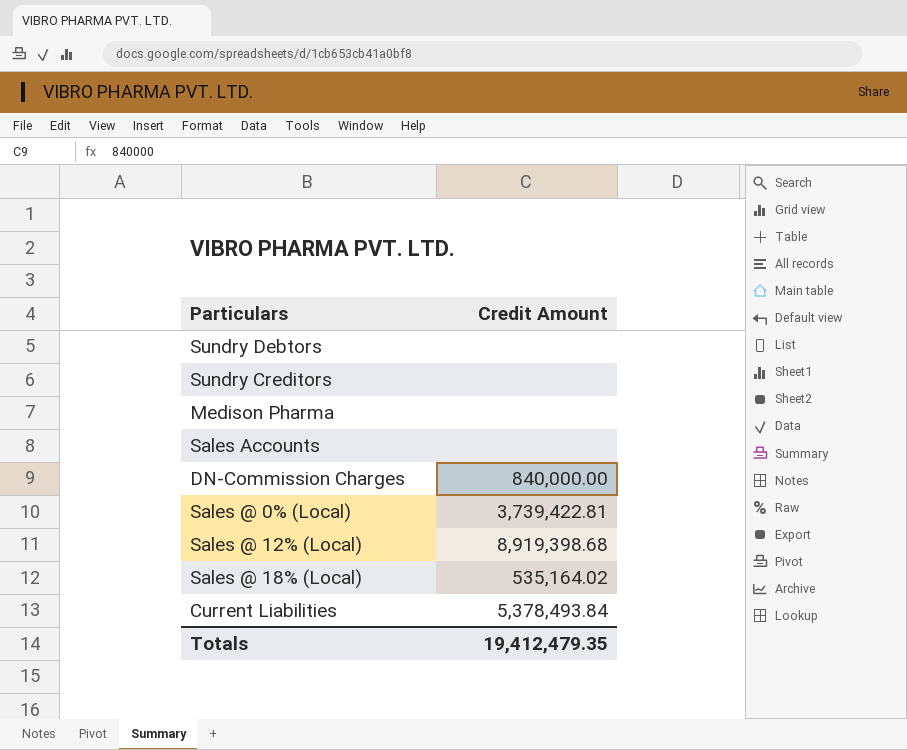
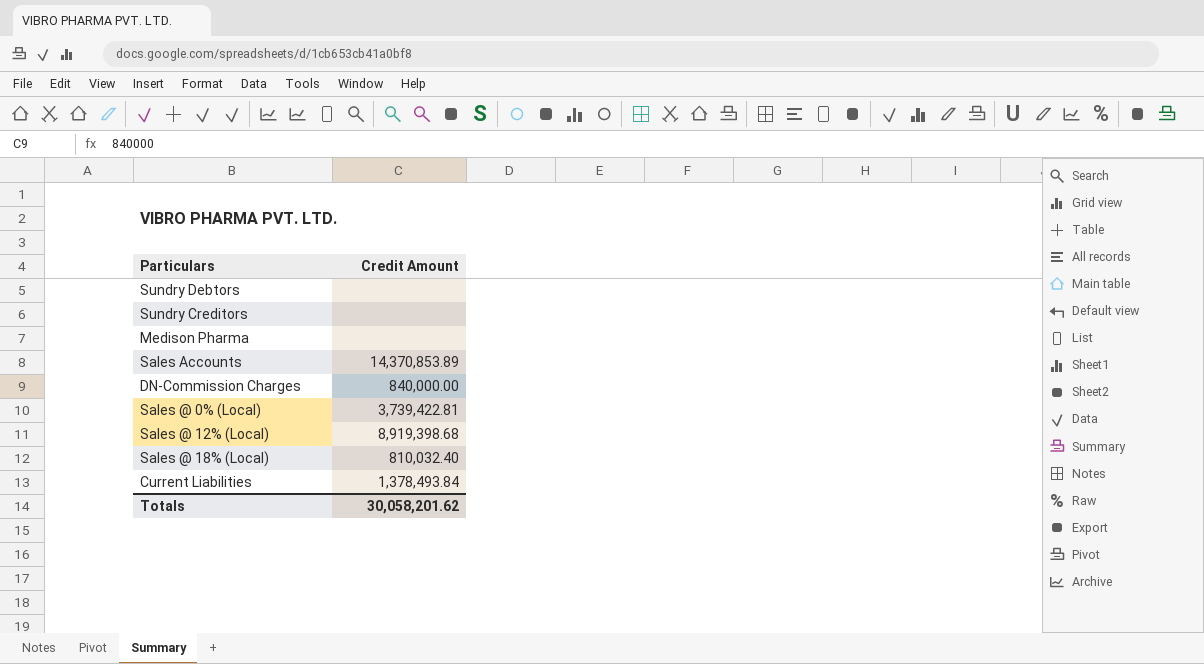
Sales Accounts | Credit Amount: none -> 14,370,853.89
Sales @ 18% (Local) | Credit Amount: 535,164.02 -> 810,032.40
Current Liabilities | Credit Amount: 5,378,493.84 -> 1,378,493.84
Totals | Credit Amount: 19,412,479.35 -> 30,058,201.62

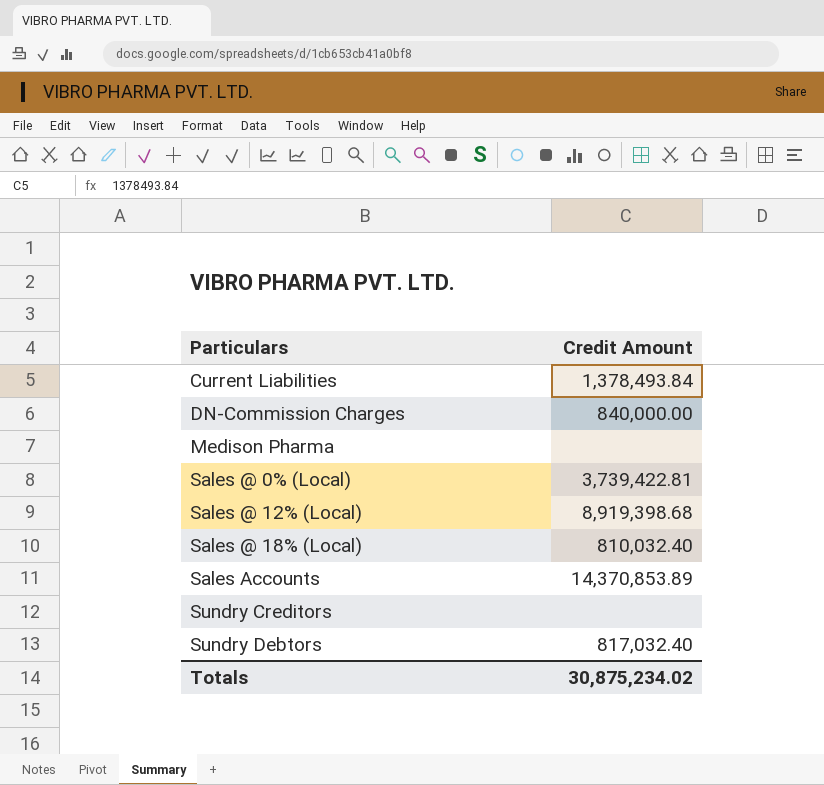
row order: none -> Particulars ascending
Sundry Debtors | Credit Amount: none -> 817,032.40
Totals | Credit Amount: 30,058,201.62 -> 30,875,234.02

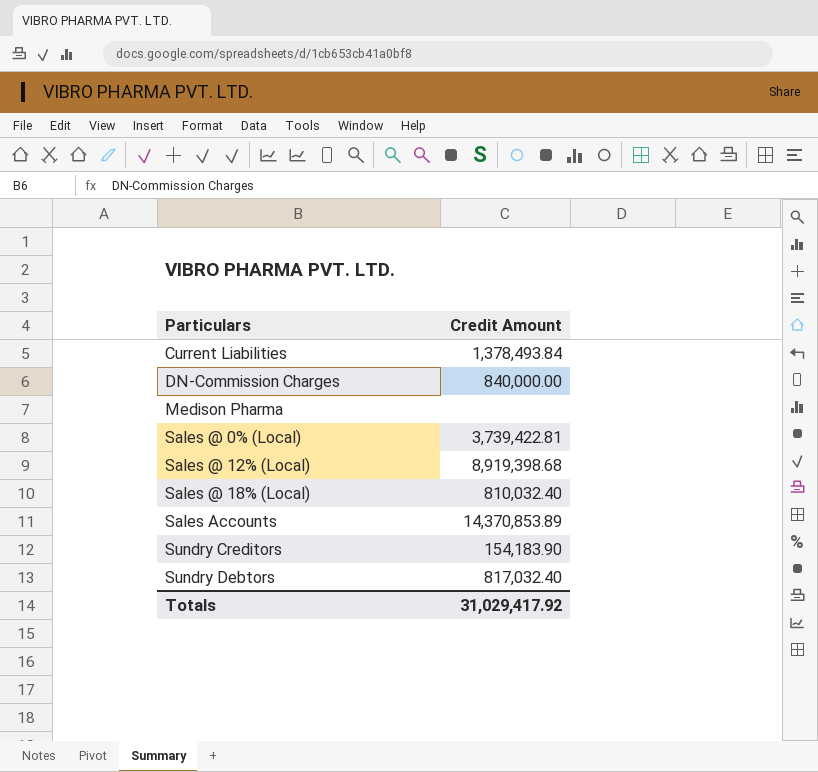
Sundry Creditors | Credit Amount: none -> 154,183.90
Totals | Credit Amount: 30,875,234.02 -> 31,029,417.92

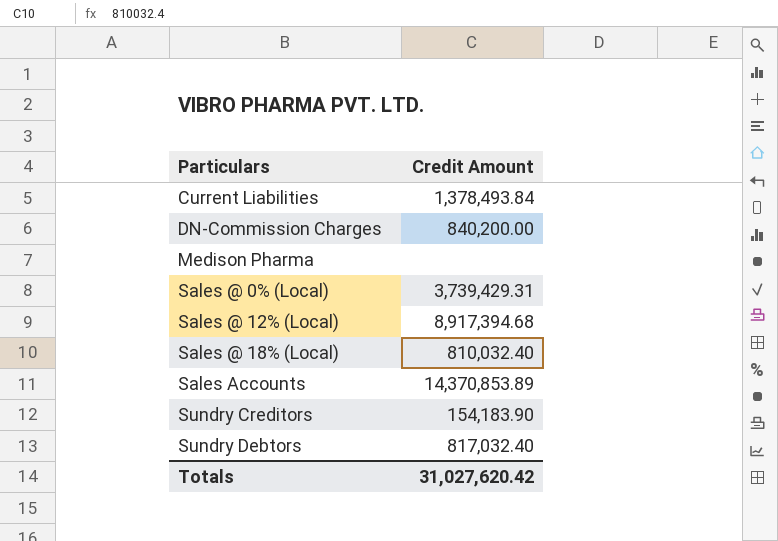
DN-Commission Charges | Credit Amount: 840,000.00 -> 840,200.00
Sales @ 0% (Local) | Credit Amount: 3,739,422.81 -> 3,739,429.31
Sales @ 12% (Local) | Credit Amount: 8,919,398.68 -> 8,917,394.68
Totals | Credit Amount: 31,029,417.92 -> 31,027,620.42

